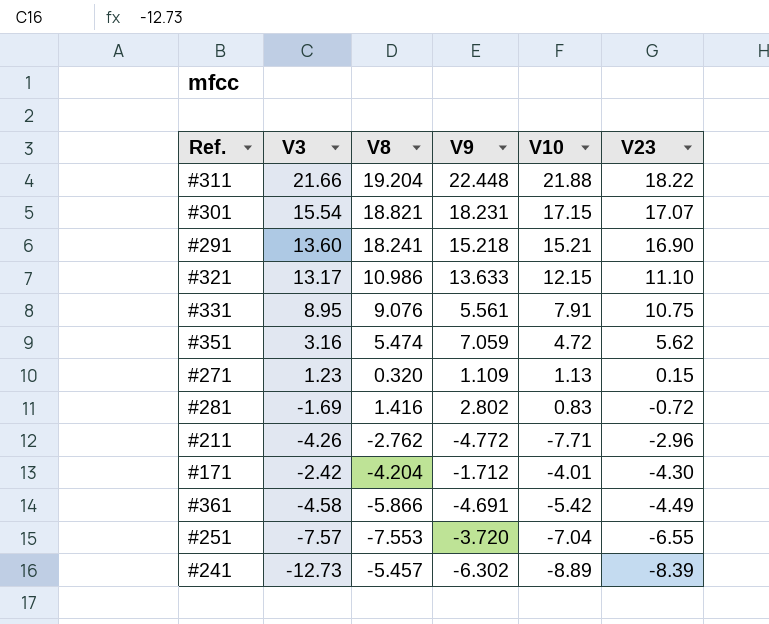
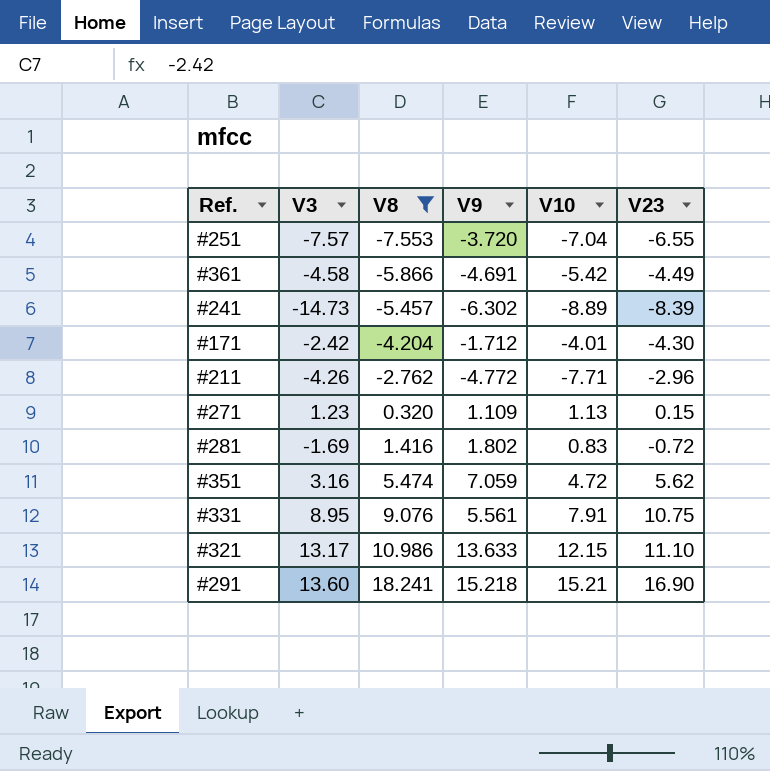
filter: none -> V8 <= 18.241
row order: V23 descending -> V8 ascending
#241 | V3: -12.73 -> -14.73
#281 | V9: 2.802 -> 1.802

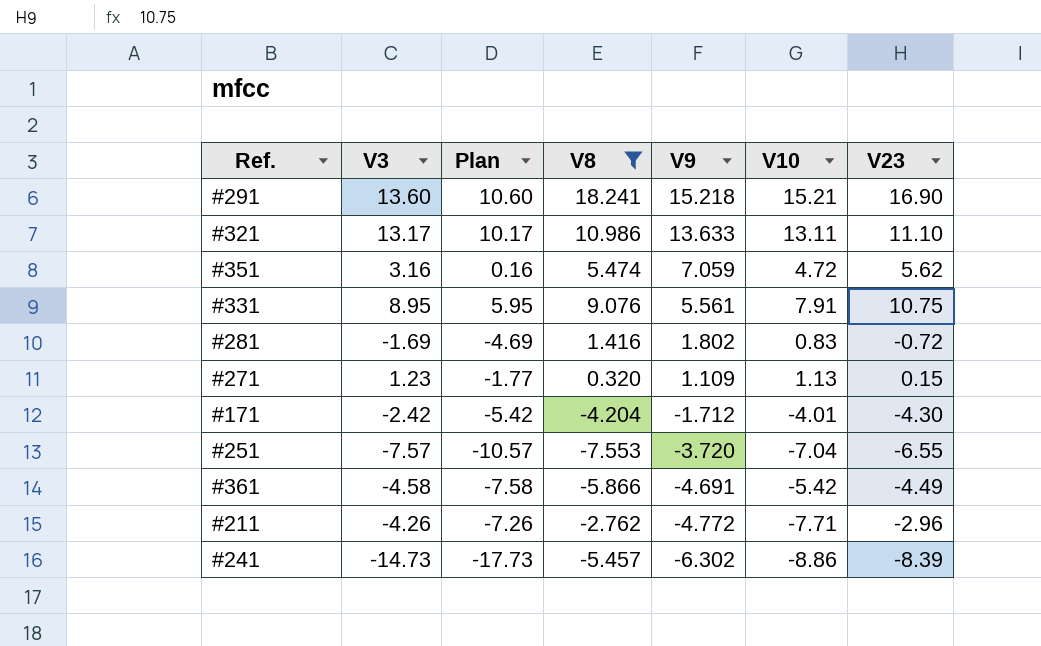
row order: V8 ascending -> V9 descending
column Plan | formula: none -> [V3] - 3
#321 | V10: 12.15 -> 13.11
#241 | V10: -8.89 -> -8.86

